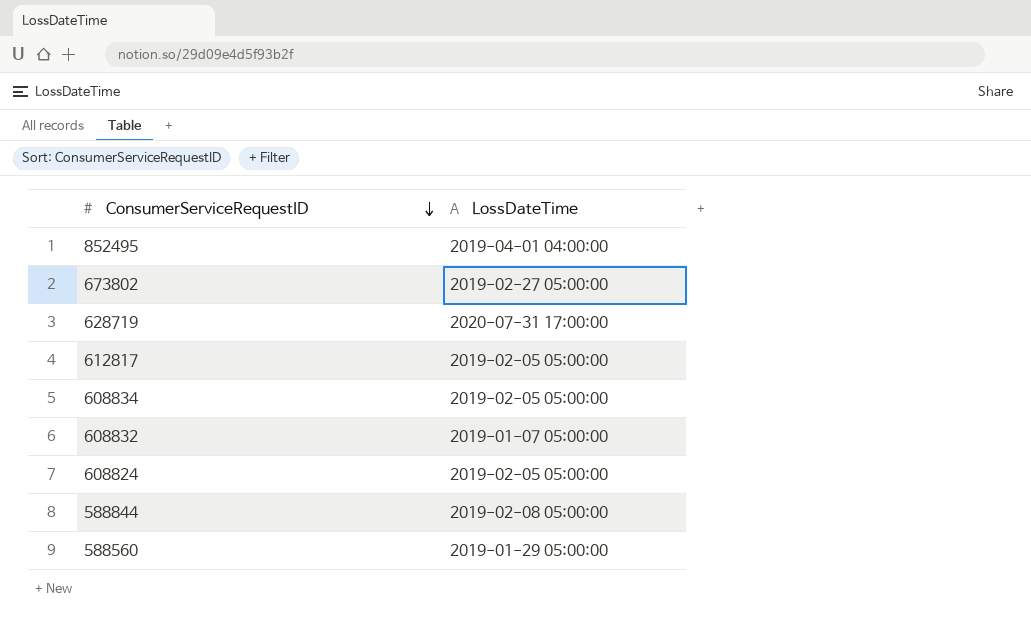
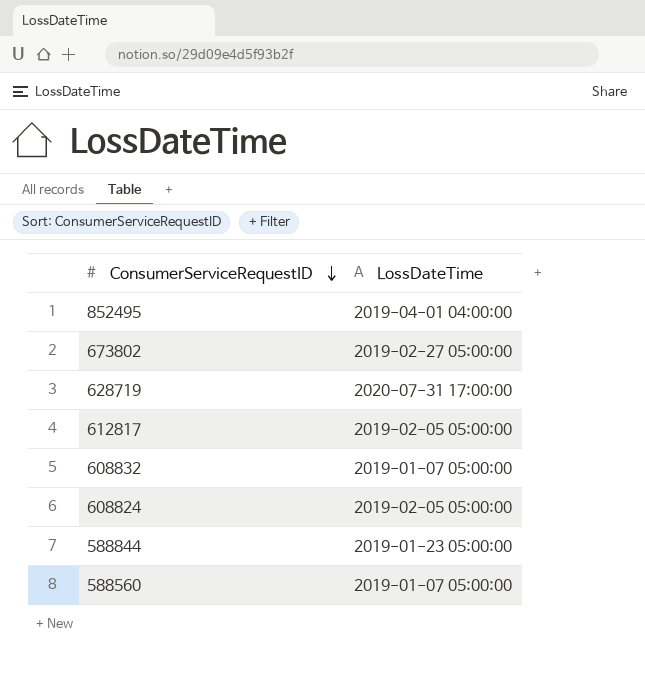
row 608834: 2019-02-05 05:00:00 -> none
588844 | LossDateTime: 2019-02-08 05:00:00 -> 2019-01-23 05:00:00
588560 | LossDateTime: 2019-01-29 05:00:00 -> 2019-01-07 05:00:00

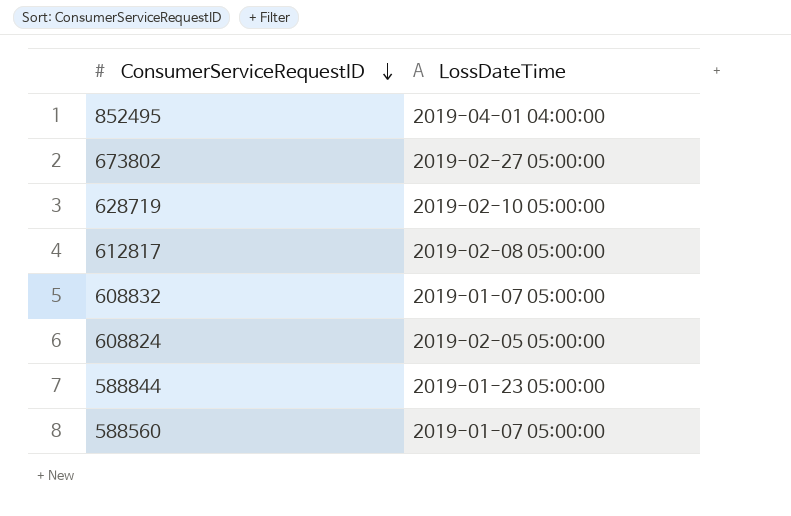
628719 | LossDateTime: 2020-07-31 17:00:00 -> 2019-02-10 05:00:00
612817 | LossDateTime: 2019-02-05 05:00:00 -> 2019-02-08 05:00:00

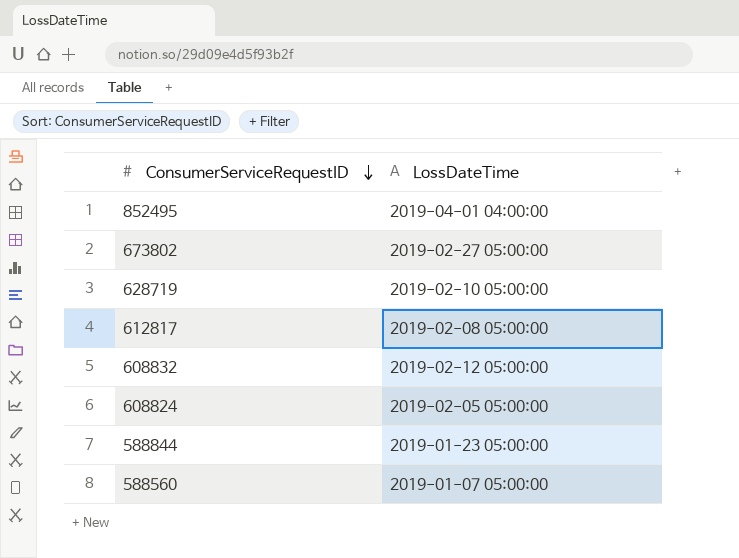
608832 | LossDateTime: 2019-01-07 05:00:00 -> 2019-02-12 05:00:00

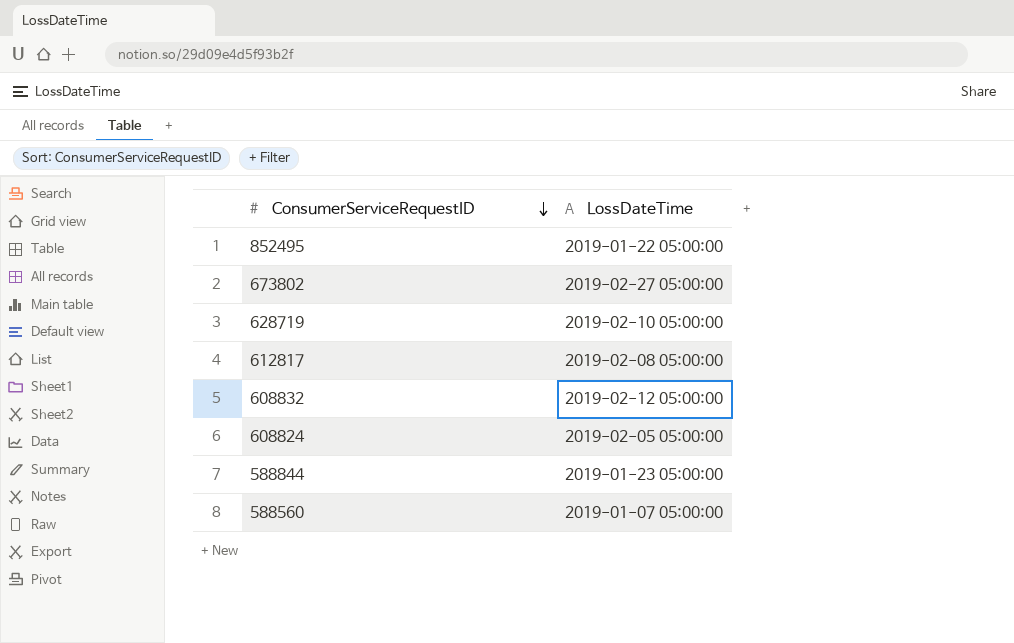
852495 | LossDateTime: 2019-04-01 04:00:00 -> 2019-01-22 05:00:00

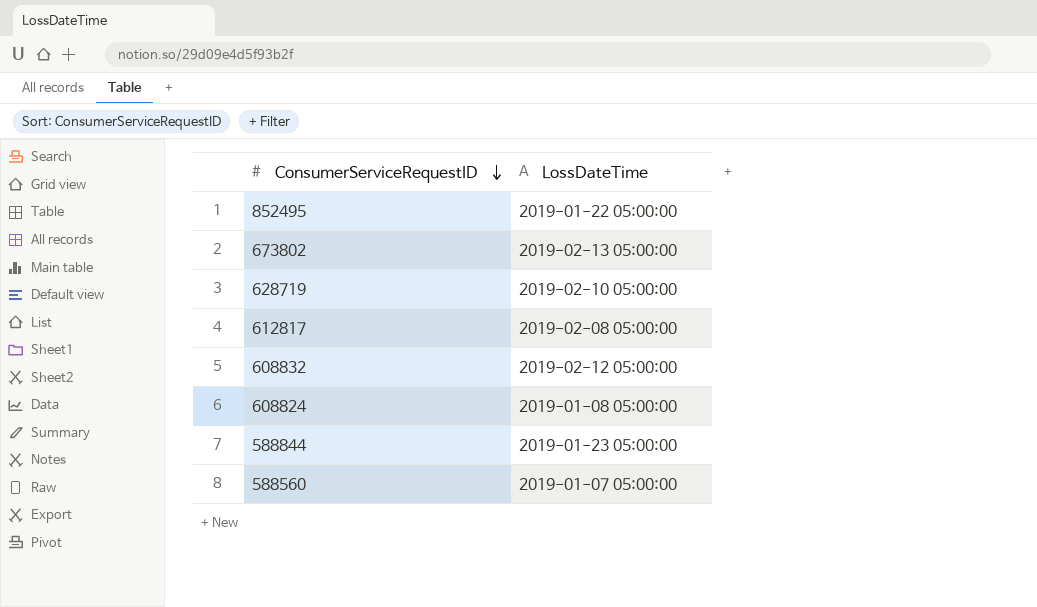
673802 | LossDateTime: 2019-02-27 05:00:00 -> 2019-02-13 05:00:00
608824 | LossDateTime: 2019-02-05 05:00:00 -> 2019-01-08 05:00:00

